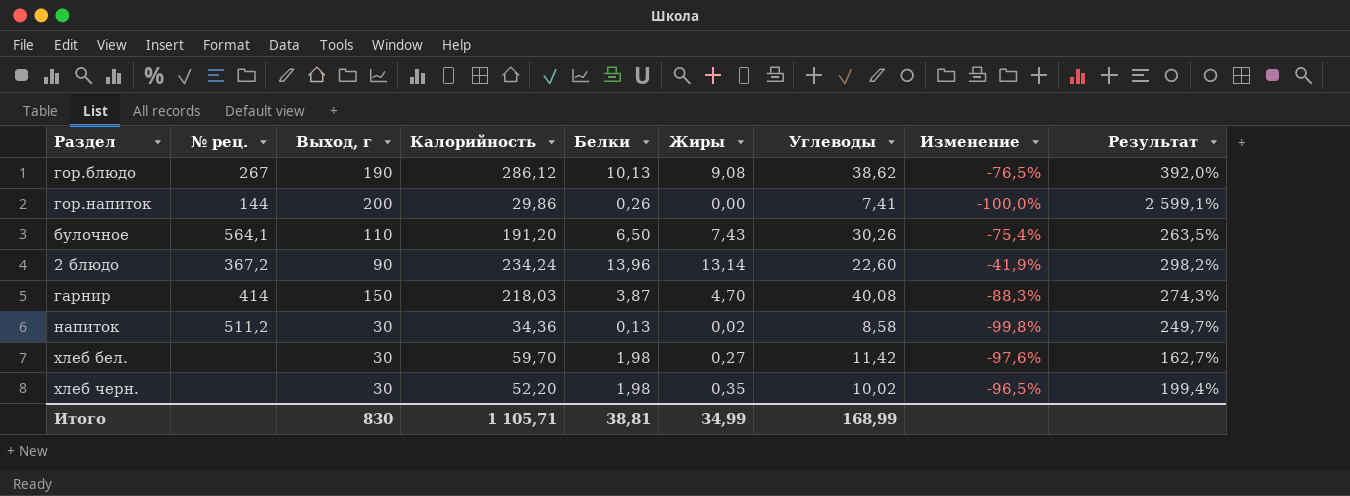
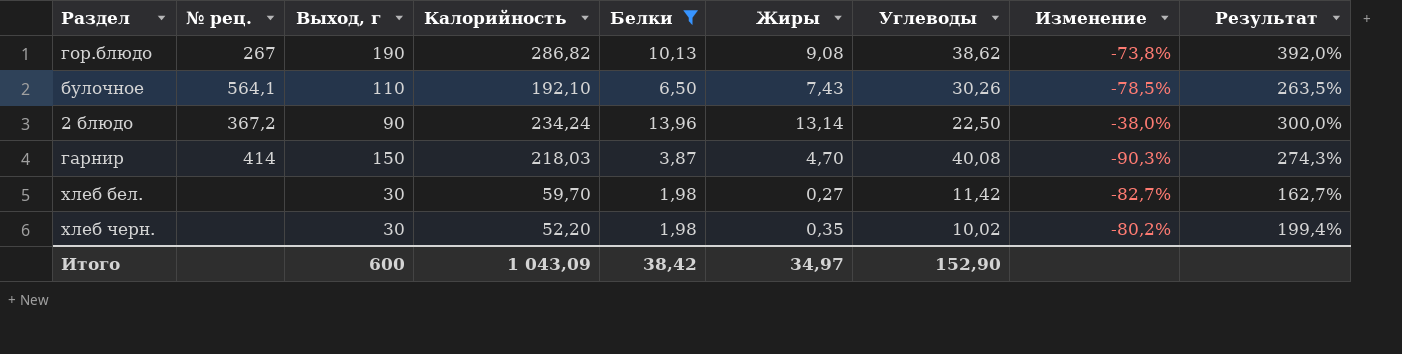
filter: none -> Белки >= 1,98
column Изменение | formula: ([Жиры] - [Углеводы]) / [Углеводы] -> ([Белки] - [Углеводы]) / [Углеводы]
гор.блюдо | Калорийность: 286,12 -> 286,82
булочное | Калорийность: 191,20 -> 192,10
2 блюдо | Углеводы: 22,60 -> 22,50
2 блюдо | Результат: 298,2% -> 300,0%
Итого | Выход, г: 830 -> 600
Итого | Калорийность: 1 105,71 -> 1 043,09
Итого | Белки: 38,81 -> 38,42
Итого | Жиры: 34,99 -> 34,97
Итого | Углеводы: 168,99 -> 152,90

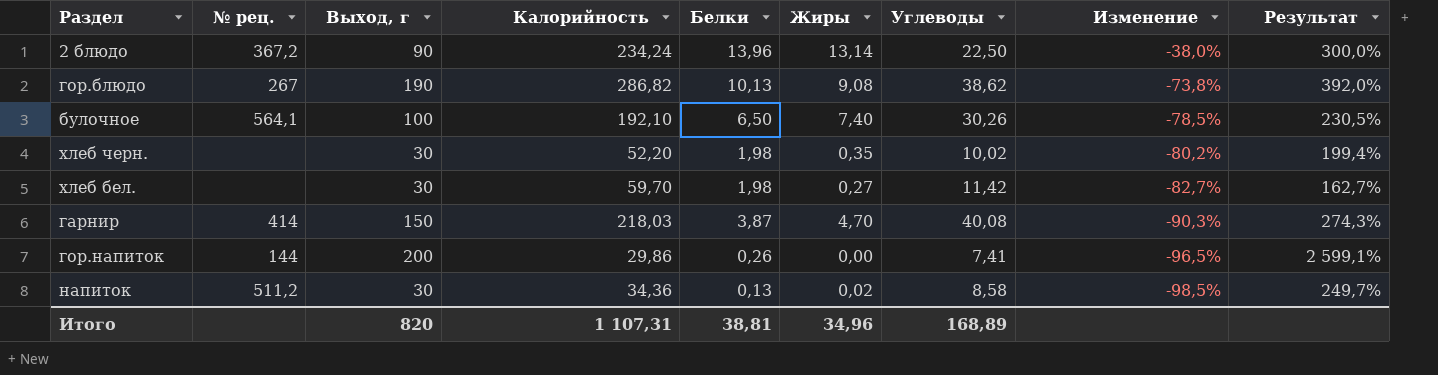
filter: Белки >= 1,98 -> none
row order: none -> Изменение descending
булочное | Выход, г: 110 -> 100
булочное | Жиры: 7,43 -> 7,40
булочное | Результат: 263,5% -> 230,5%
Итого | Выход, г: 600 -> 820
Итого | Калорийность: 1 043,09 -> 1 107,31
Итого | Белки: 38,42 -> 38,81
Итого | Жиры: 34,97 -> 34,96
Итого | Углеводы: 152,90 -> 168,89

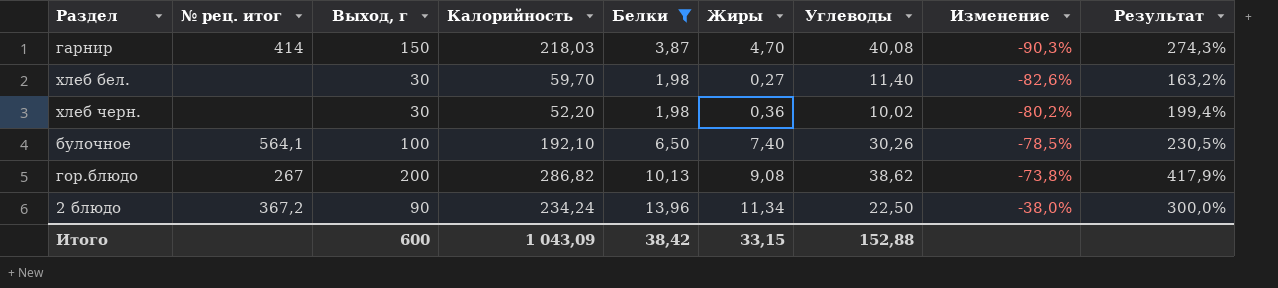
filter: none -> Белки >= 1,98
row order: Изменение descending -> Изменение ascending
column name: № рец. -> № рец. итог
хлеб бел. | Углеводы: 11,42 -> 11,40
хлеб бел. | Изменение: -82,7% -> -82,6%
хлеб бел. | Результат: 162,7% -> 163,2%
хлеб черн. | Жиры: 0,35 -> 0,36
гор.блюдо | Выход, г: 190 -> 200
гор.блюдо | Результат: 392,0% -> 417,9%
2 блюдо | Жиры: 13,14 -> 11,34
Итого | Выход, г: 820 -> 600
Итого | Калорийность: 1 107,31 -> 1 043,09
Итого | Белки: 38,81 -> 38,42
Итого | Жиры: 34,96 -> 33,15
Итого | Углеводы: 168,89 -> 152,88

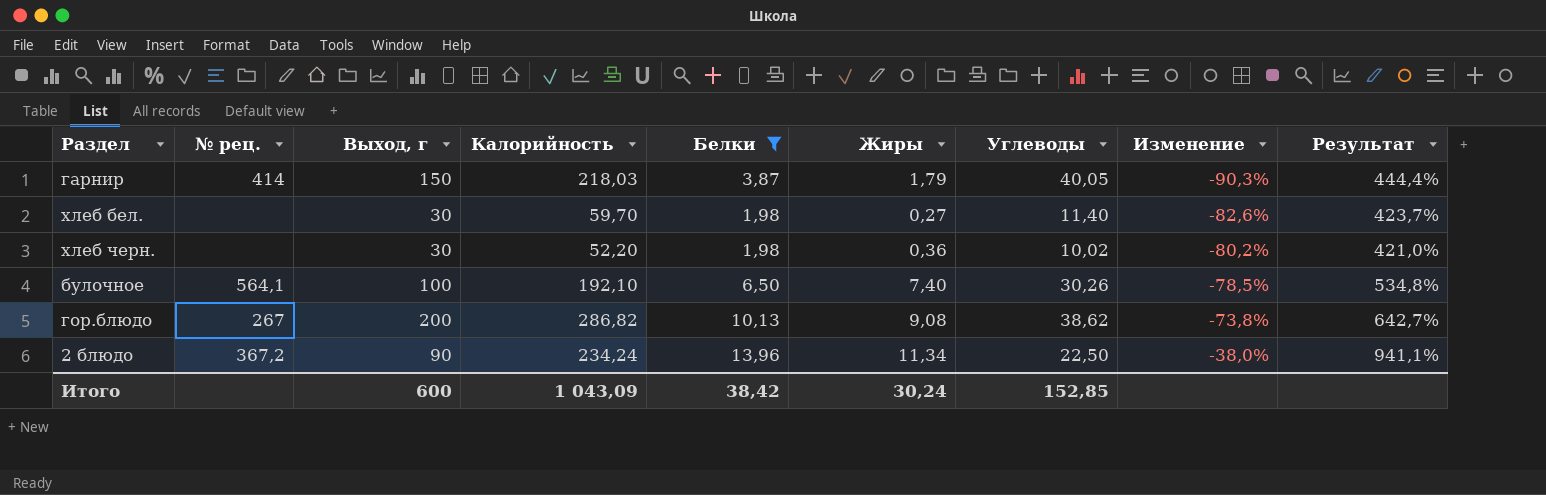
column name: № рец. итог -> № рец.
column Результат | formula: ([Выход, г] - [Углеводы]) / [Углеводы] -> ([Калорийность] - [Углеводы]) / [Углеводы]
гарнир | Жиры: 4,70 -> 1,79
гарнир | Углеводы: 40,08 -> 40,05
Итого | Жиры: 33,15 -> 30,24
Итого | Углеводы: 152,88 -> 152,85

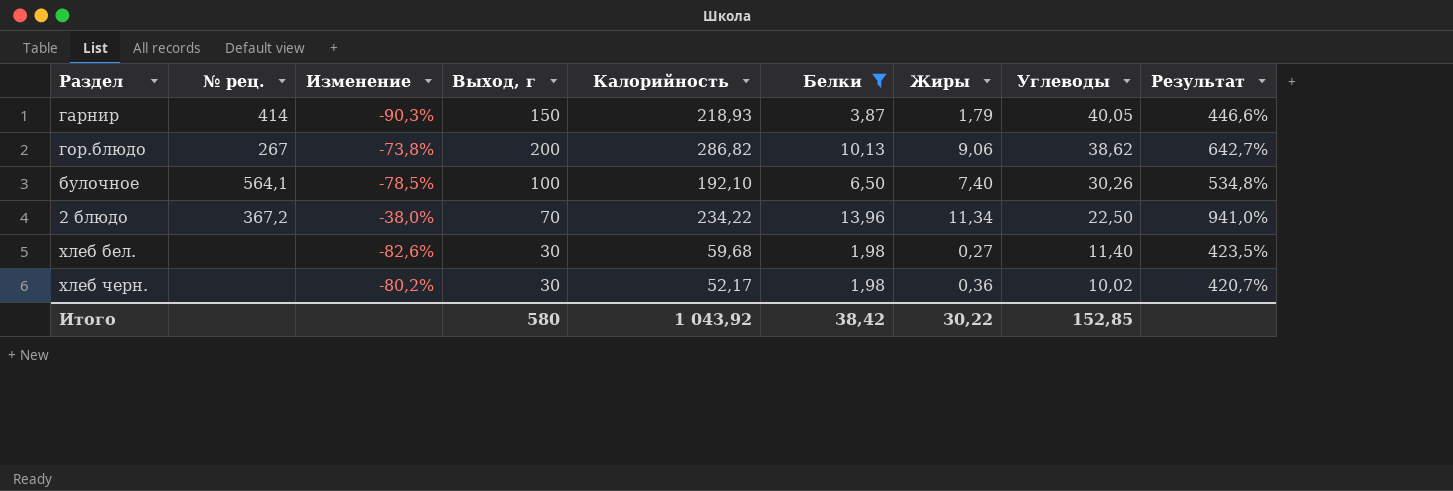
row order: Изменение ascending -> Углеводы descending
column Изменение | position: 8 -> 3
гарнир | Калорийность: 218,03 -> 218,93
гарнир | Результат: 444,4% -> 446,6%
гор.блюдо | Жиры: 9,08 -> 9,06
2 блюдо | Выход, г: 90 -> 70
2 блюдо | Калорийность: 234,24 -> 234,22
2 блюдо | Результат: 941,1% -> 941,0%
хлеб бел. | Калорийность: 59,70 -> 59,68
хлеб бел. | Результат: 423,7% -> 423,5%
хлеб черн. | Калорийность: 52,20 -> 52,17
хлеб черн. | Результат: 421,0% -> 420,7%
Итого | Выход, г: 600 -> 580
Итого | Калорийность: 1 043,09 -> 1 043,92
Итого | Жиры: 30,24 -> 30,22

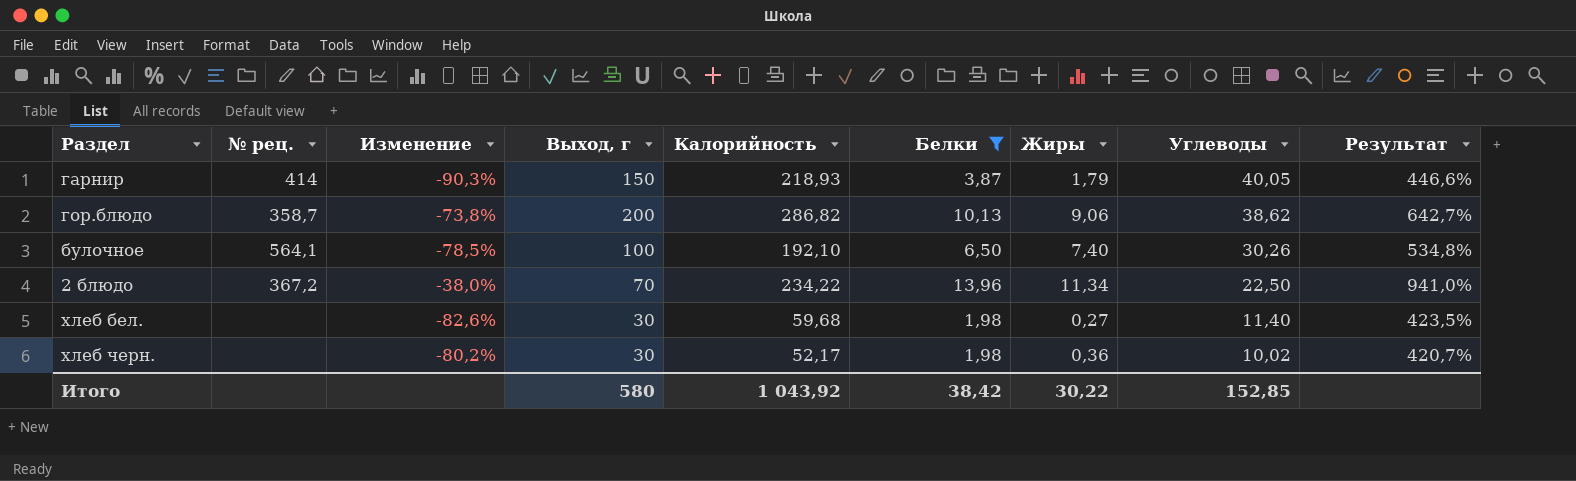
гор.блюдо | № рец.: 267 -> 358,7

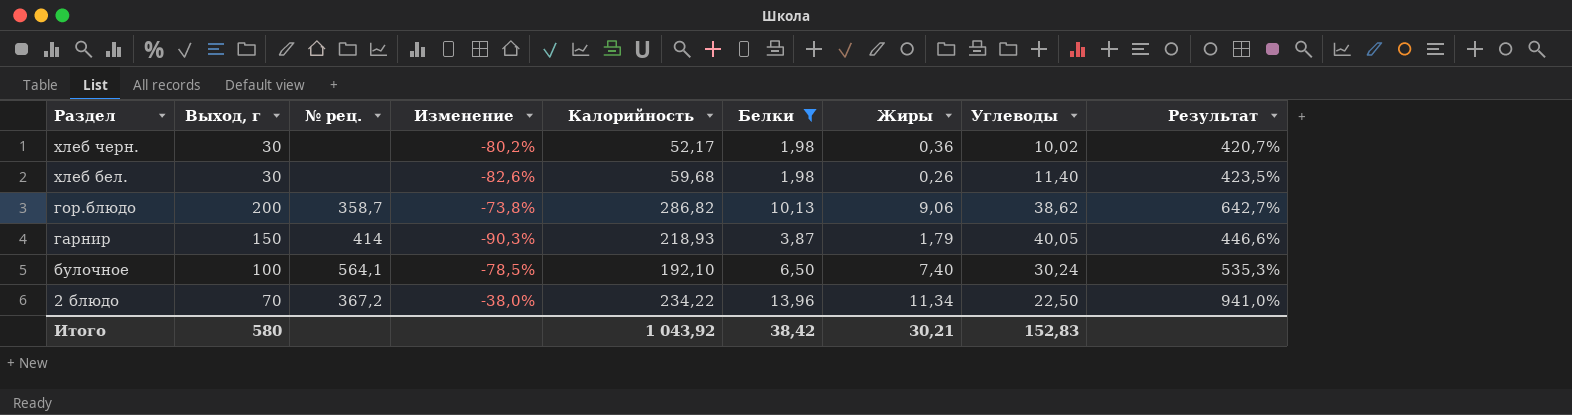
row order: Углеводы descending -> Раздел descending
column Выход, г | position: 4 -> 2
хлеб бел. | Жиры: 0,27 -> 0,26
булочное | Углеводы: 30,26 -> 30,24
булочное | Результат: 534,8% -> 535,3%
Итого | Жиры: 30,22 -> 30,21
Итого | Углеводы: 152,85 -> 152,83

